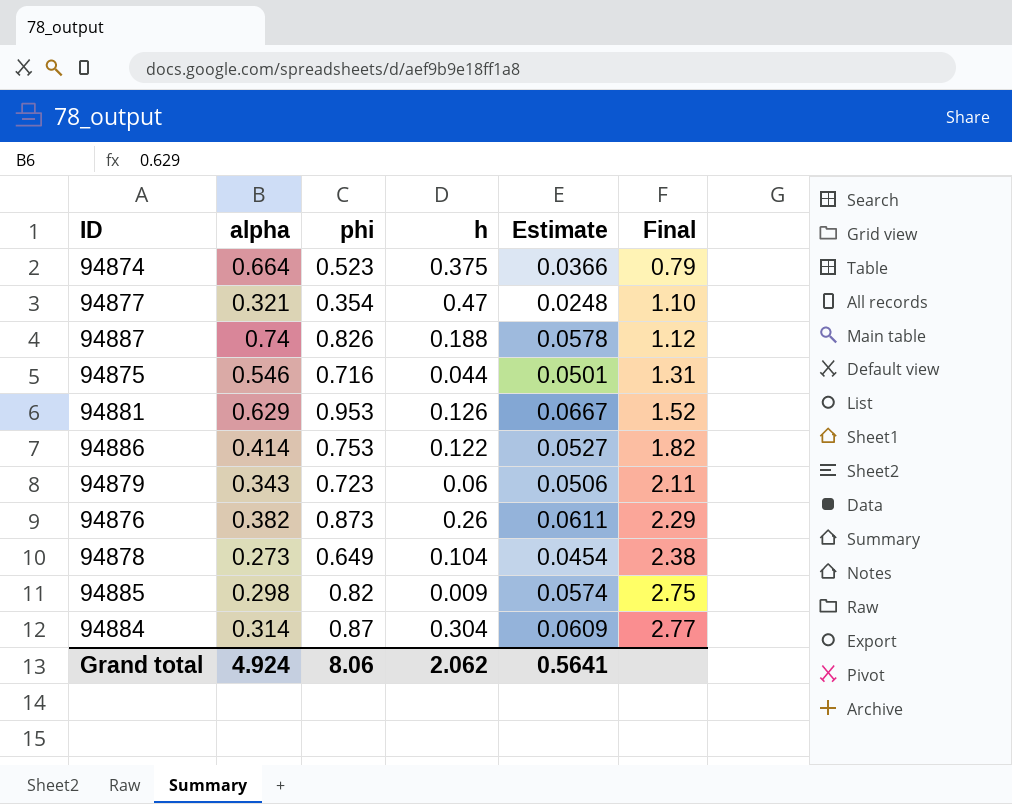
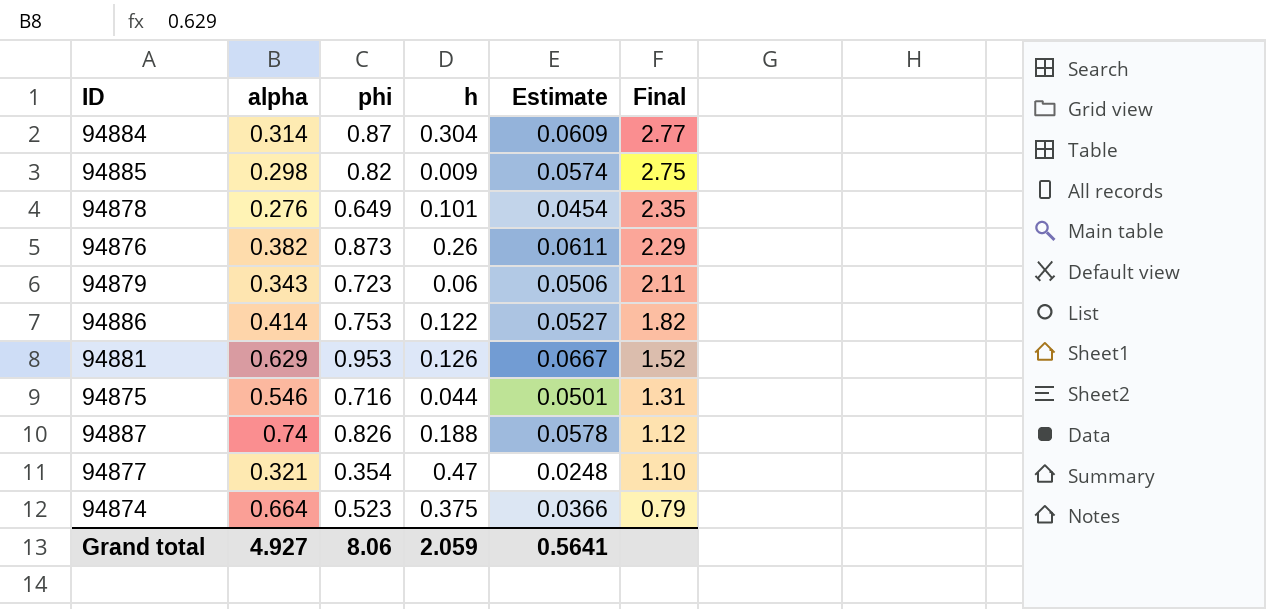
row order: Final ascending -> Final descending
94878 | alpha: 0.273 -> 0.276
94878 | h: 0.104 -> 0.101
94878 | Final: 2.38 -> 2.35
Grand total | alpha: 4.924 -> 4.927
Grand total | h: 2.062 -> 2.059

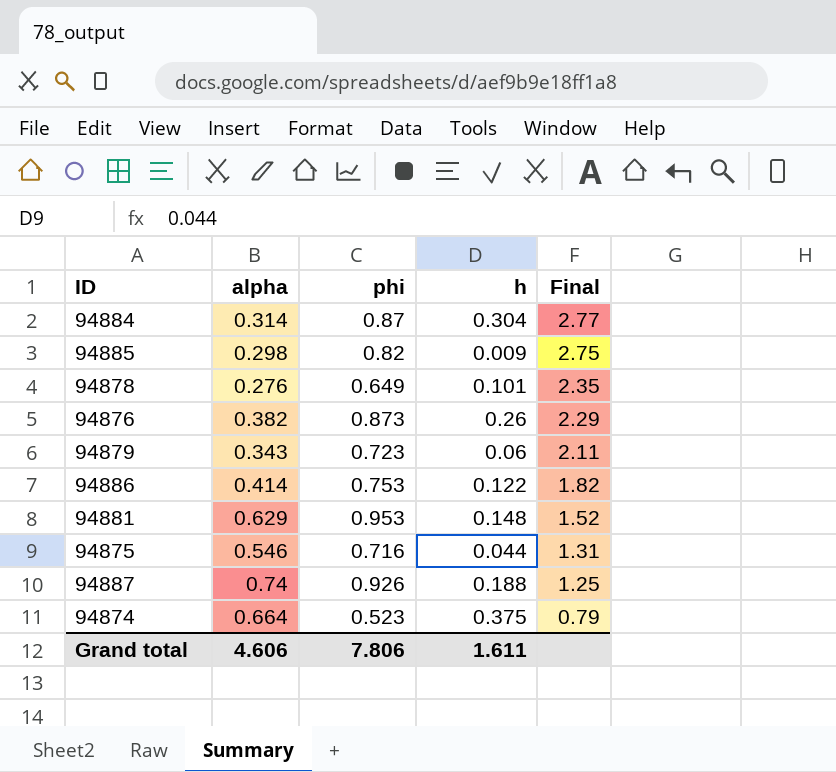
column Estimate | formula: [phi] * 0.07 -> none
row 94877: 0.321 | 0.354 | 0.47 | 0.0248 | 1.10 -> none
94881 | h: 0.126 -> 0.148
94887 | phi: 0.826 -> 0.926
94887 | Final: 1.12 -> 1.25
Grand total | alpha: 4.927 -> 4.606
Grand total | phi: 8.06 -> 7.806
Grand total | h: 2.059 -> 1.611

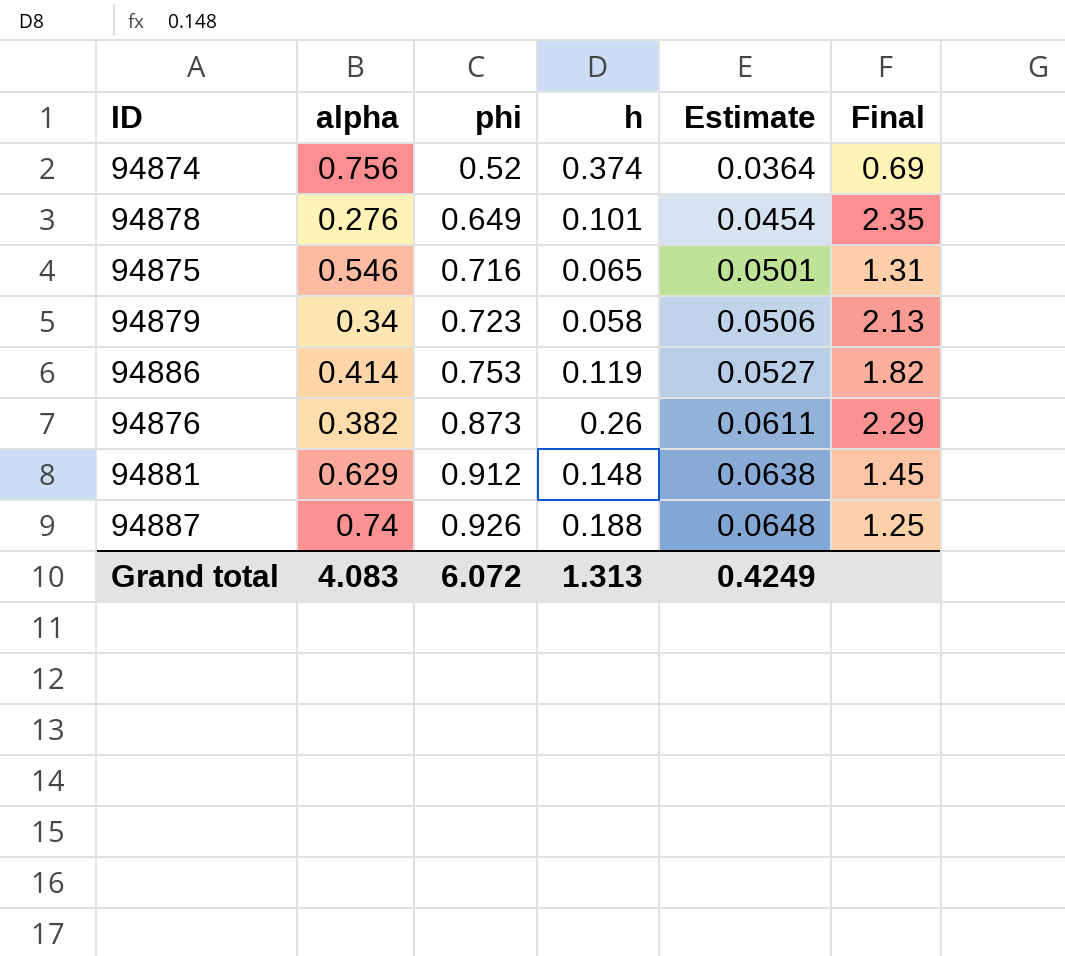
row order: Final descending -> phi ascending
column Estimate | formula: none -> [phi] * 0.07
row 94884: 0.314 | 0.87 | 0.304 | 2.77 -> none
row 94885: 0.298 | 0.82 | 0.009 | 2.75 -> none
94874 | alpha: 0.664 -> 0.756
94874 | phi: 0.523 -> 0.52
94874 | h: 0.375 -> 0.374
94874 | Final: 0.79 -> 0.69
94875 | h: 0.044 -> 0.065
94879 | alpha: 0.343 -> 0.34
94879 | h: 0.06 -> 0.058
94879 | Final: 2.11 -> 2.13
94886 | h: 0.122 -> 0.119
94881 | phi: 0.953 -> 0.912
94881 | Final: 1.52 -> 1.45
Grand total | alpha: 4.606 -> 4.083
Grand total | phi: 7.806 -> 6.072
Grand total | h: 1.611 -> 1.313

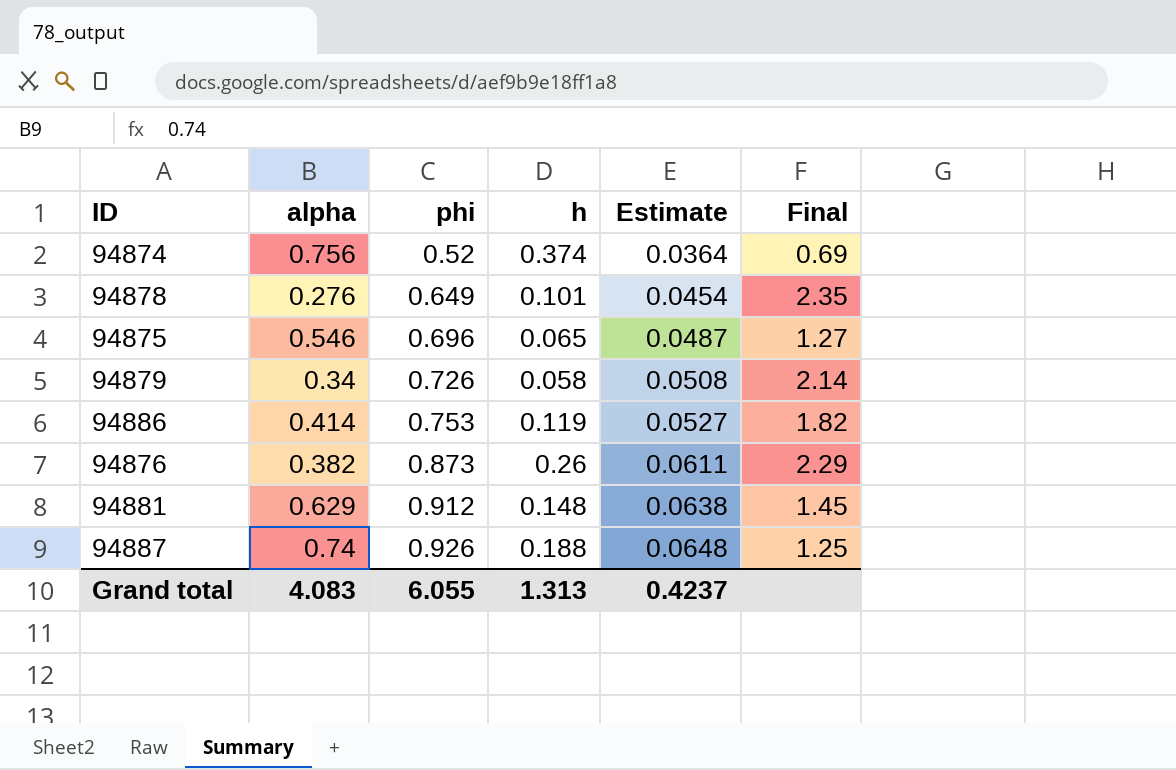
94875 | phi: 0.716 -> 0.696
94875 | Estimate: 0.0501 -> 0.0487
94875 | Final: 1.31 -> 1.27
94879 | phi: 0.723 -> 0.726
94879 | Estimate: 0.0506 -> 0.0508
94879 | Final: 2.13 -> 2.14
Grand total | phi: 6.072 -> 6.055
Grand total | Estimate: 0.4249 -> 0.4237

